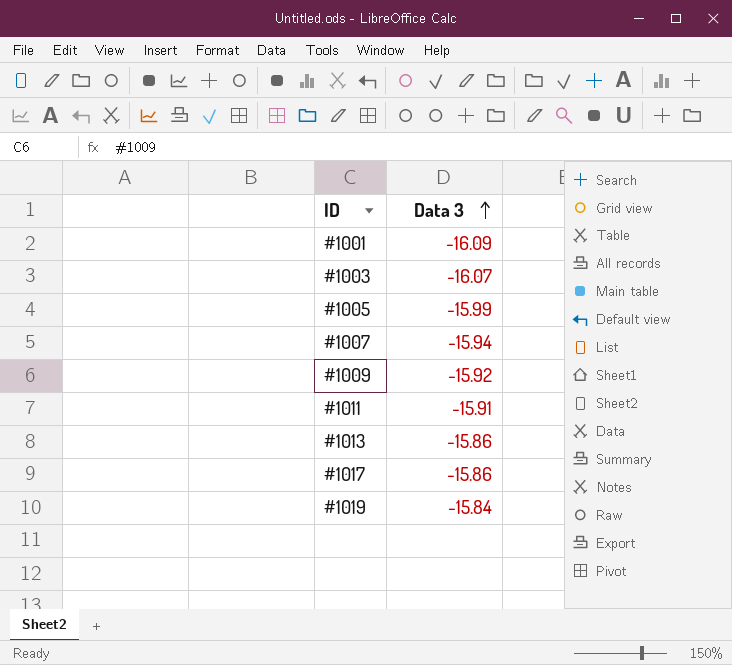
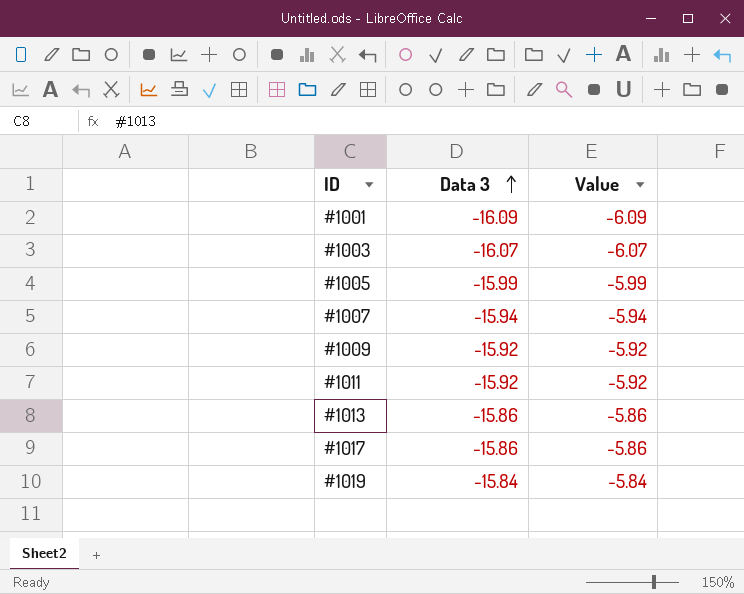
column Value | formula: none -> [Data 3] + 10
#1011 | Data 3: -15.91 -> -15.92

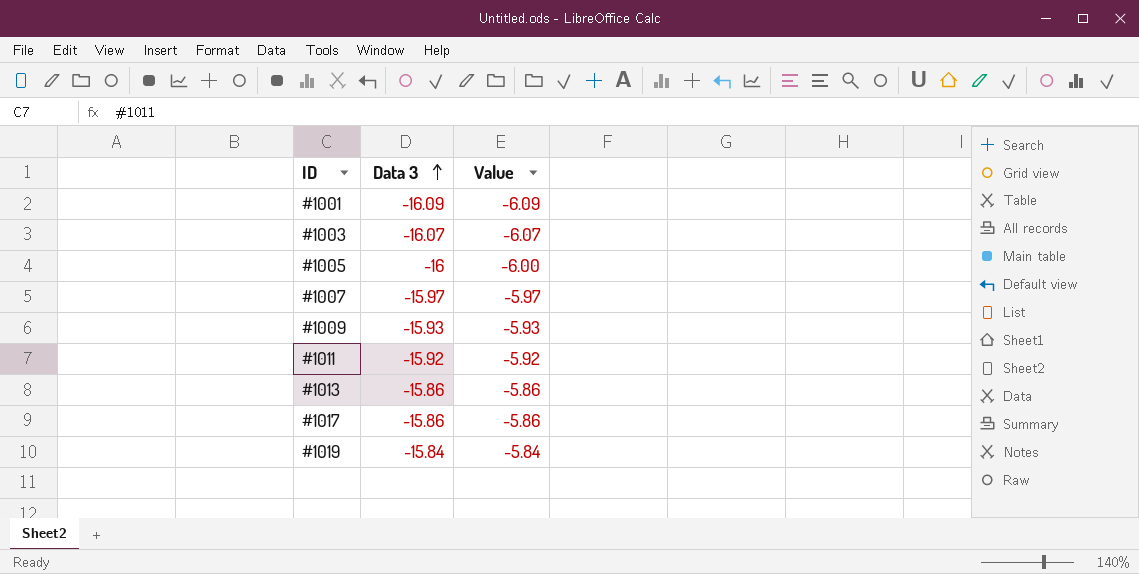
#1005 | Data 3: -15.99 -> -16
#1005 | Value: -5.99 -> -6.00
#1007 | Data 3: -15.94 -> -15.97
#1007 | Value: -5.94 -> -5.97
#1009 | Data 3: -15.92 -> -15.93
#1009 | Value: -5.92 -> -5.93

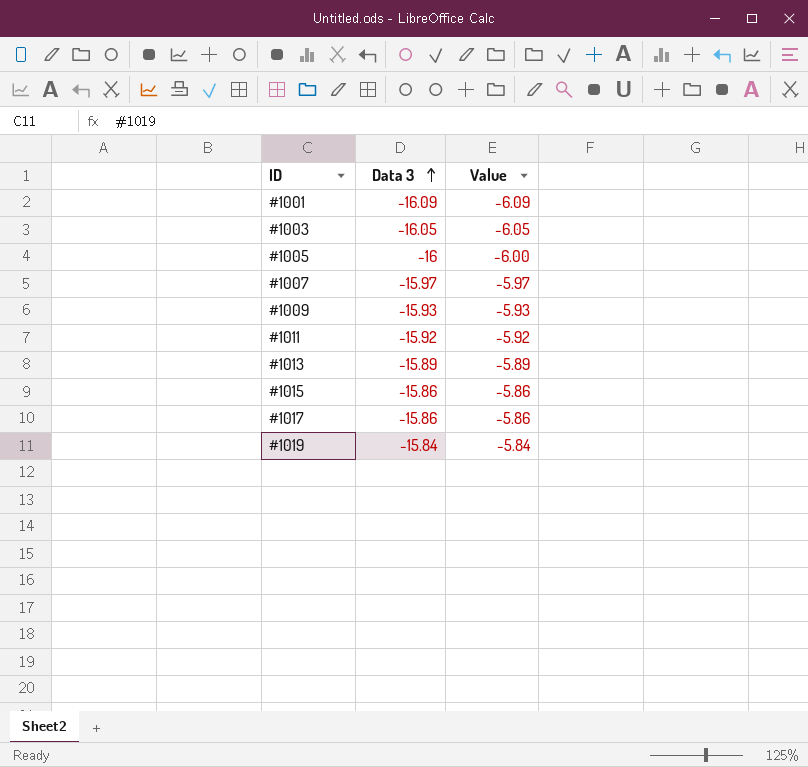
#1003 | Data 3: -16.07 -> -16.05
#1003 | Value: -6.07 -> -6.05
#1013 | Data 3: -15.86 -> -15.89
#1013 | Value: -5.86 -> -5.89
row #1015: none -> -15.86 | -5.86

